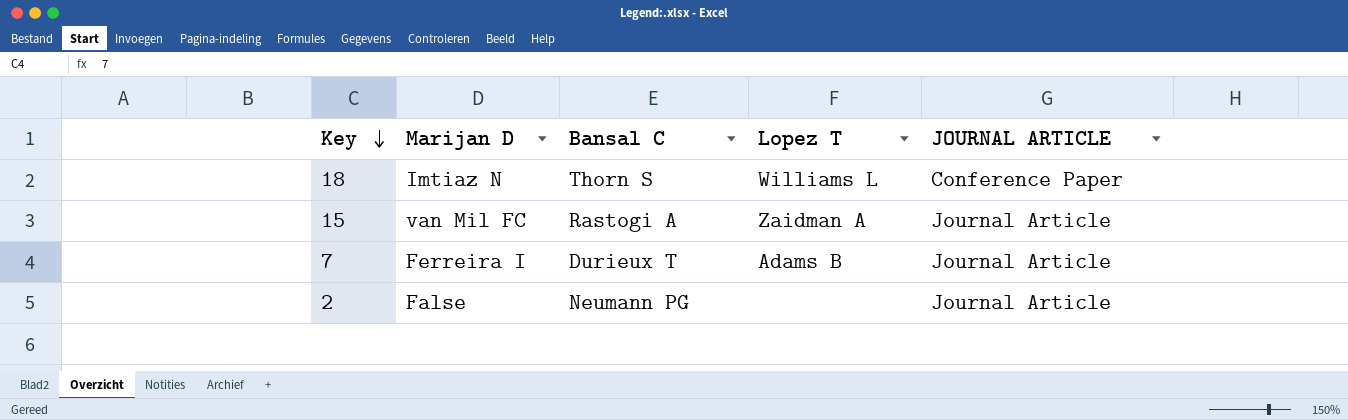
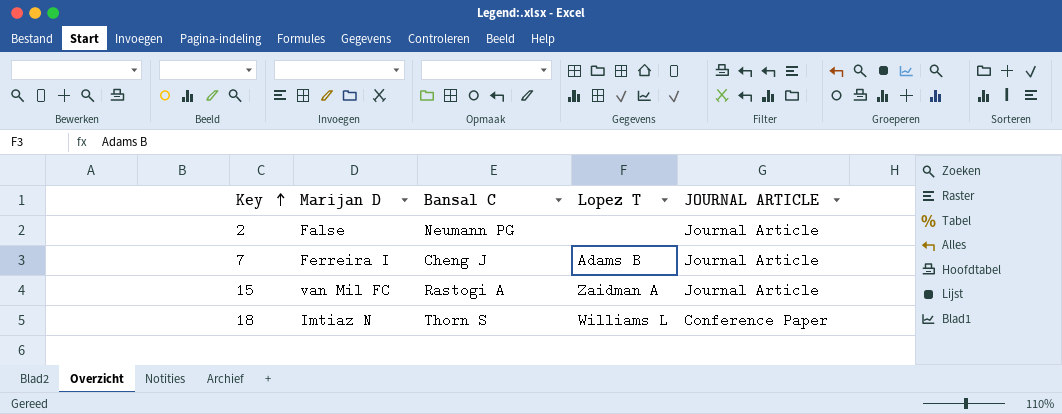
row order: Key descending -> Key ascending
7 | Bansal C: Durieux T -> Cheng J

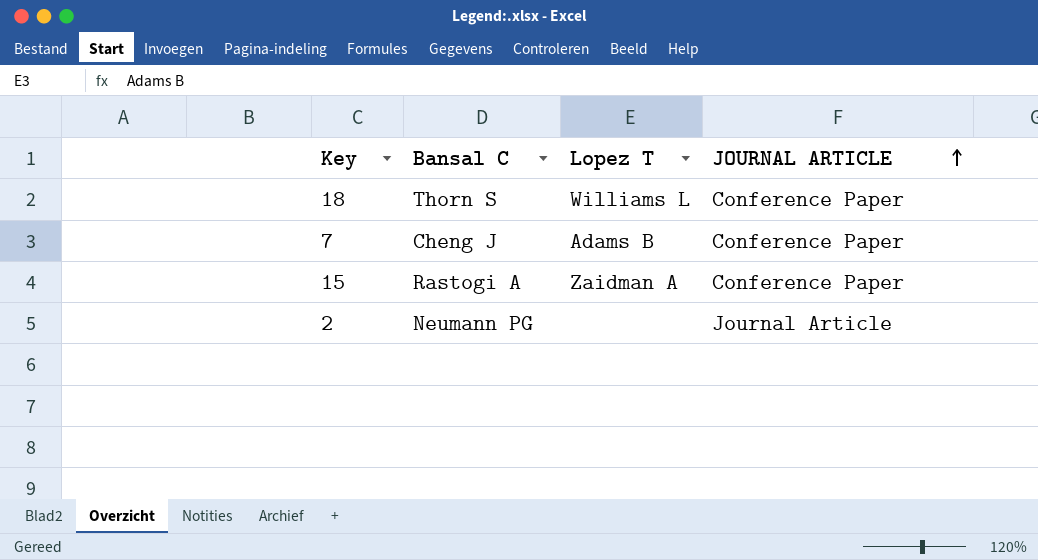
row order: Key ascending -> JOURNAL ARTICLE ascending
column Marijan D | position: 2 -> none
7 | JOURNAL ARTICLE: Journal Article -> Conference Paper
15 | JOURNAL ARTICLE: Journal Article -> Conference Paper

